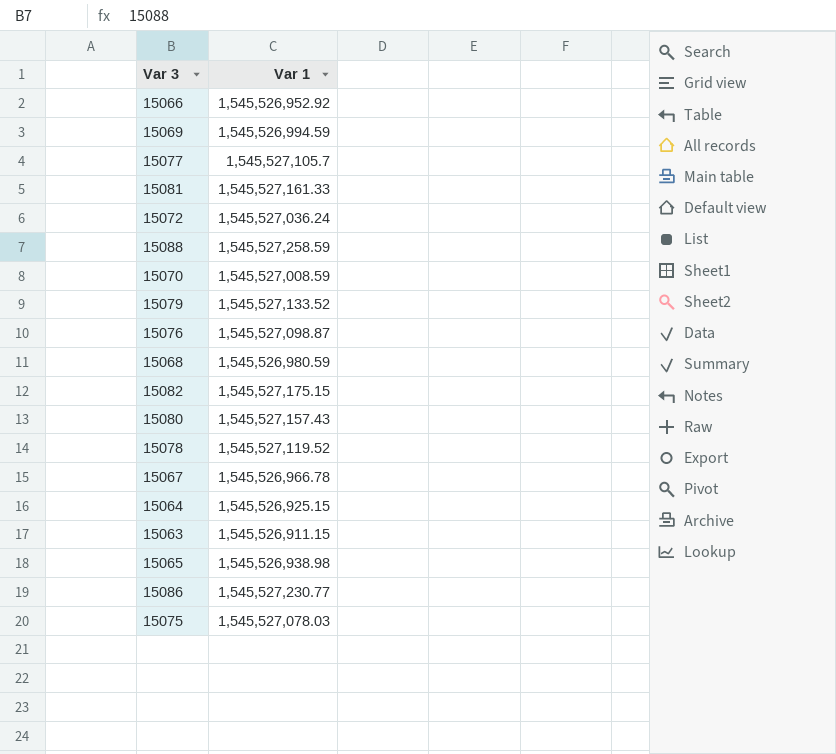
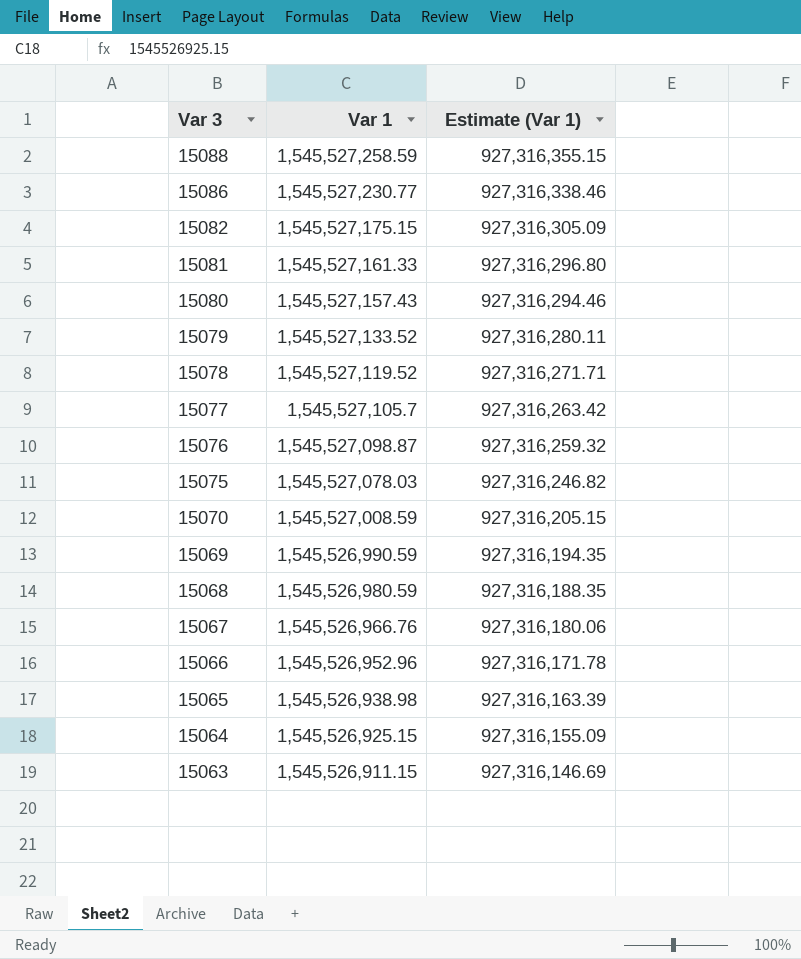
row order: none -> Var 3 descending
column Estimate (Var 1) | formula: none -> [Var 1] * 0.6
row 15072: 1,545,527,036.24 -> none
15069 | Var 1: 1,545,526,994.59 -> 1,545,526,990.59
15067 | Var 1: 1,545,526,966.78 -> 1,545,526,966.76
15066 | Var 1: 1,545,526,952.92 -> 1,545,526,952.96

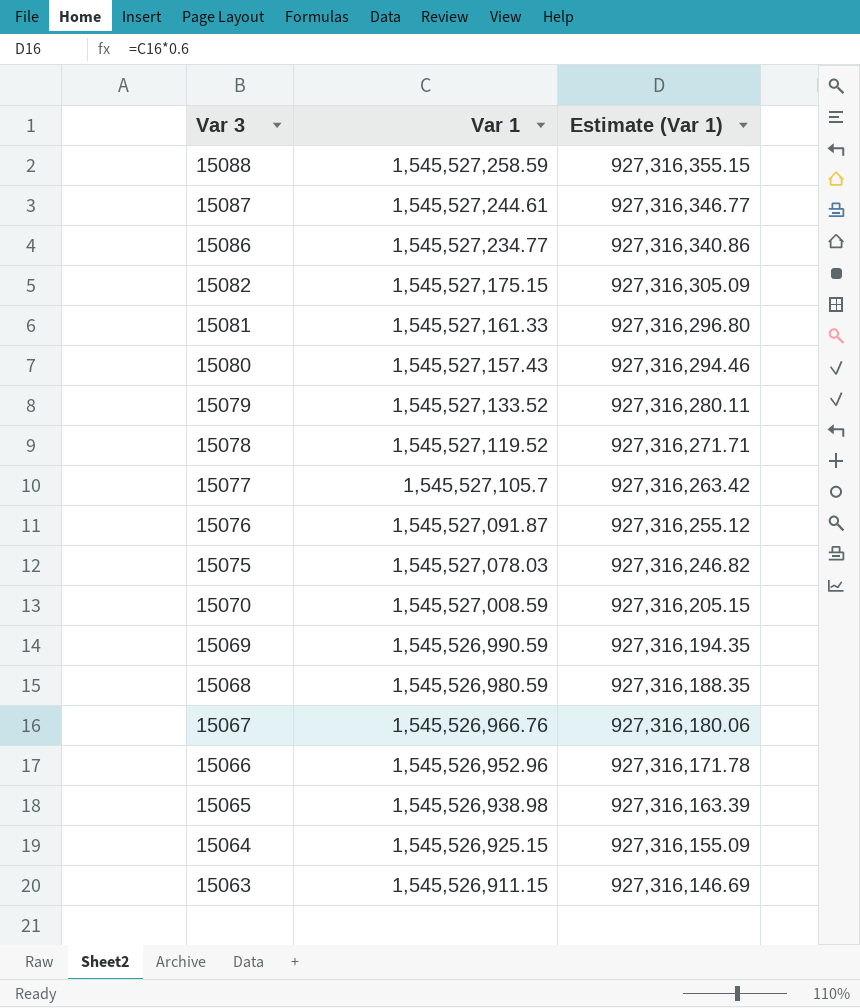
row 15087: none -> 1,545,527,244.61 | 927,316,346.77
15086 | Var 1: 1,545,527,230.77 -> 1,545,527,234.77
15086 | Estimate (Var 1): 927,316,338.46 -> 927,316,340.86
15076 | Var 1: 1,545,527,098.87 -> 1,545,527,091.87
15076 | Estimate (Var 1): 927,316,259.32 -> 927,316,255.12

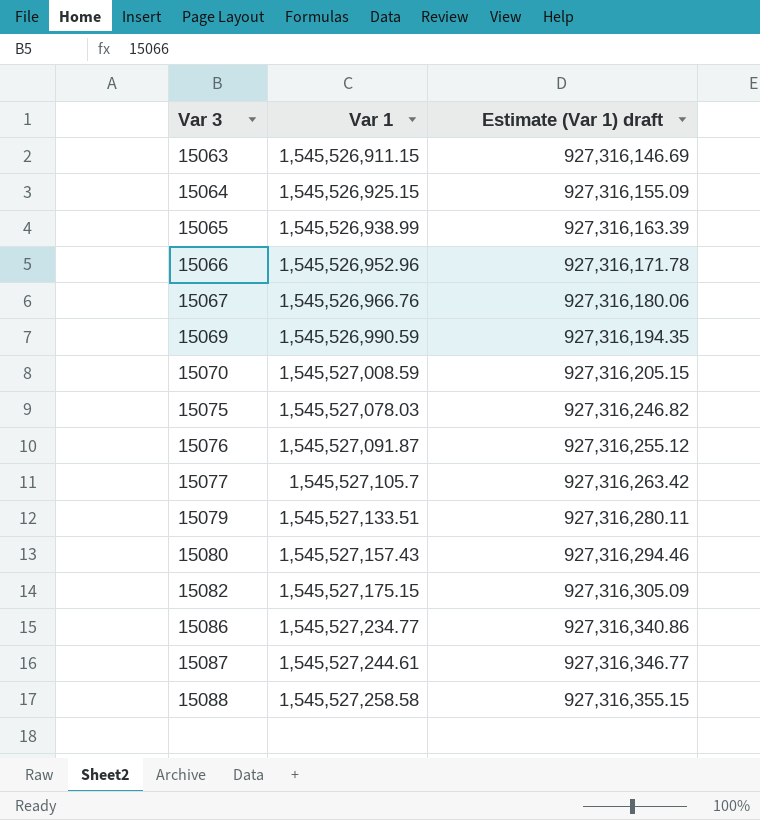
row order: Var 3 descending -> Var 3 ascending
column name: Estimate (Var 1) -> Estimate (Var 1) draft
row 15081: 1,545,527,161.33 | 927,316,296.80 -> none
row 15078: 1,545,527,119.52 | 927,316,271.71 -> none
row 15068: 1,545,526,980.59 | 927,316,188.35 -> none
15065 | Var 1: 1,545,526,938.98 -> 1,545,526,938.99
15079 | Var 1: 1,545,527,133.52 -> 1,545,527,133.51
15088 | Var 1: 1,545,527,258.59 -> 1,545,527,258.58

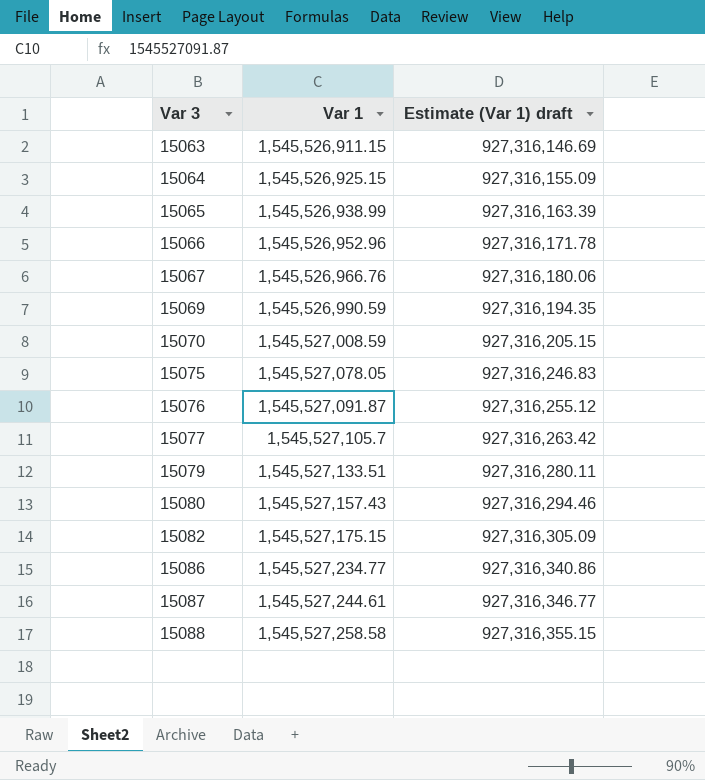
15075 | Var 1: 1,545,527,078.03 -> 1,545,527,078.05
15075 | Estimate (Var 1) draft: 927,316,246.82 -> 927,316,246.83

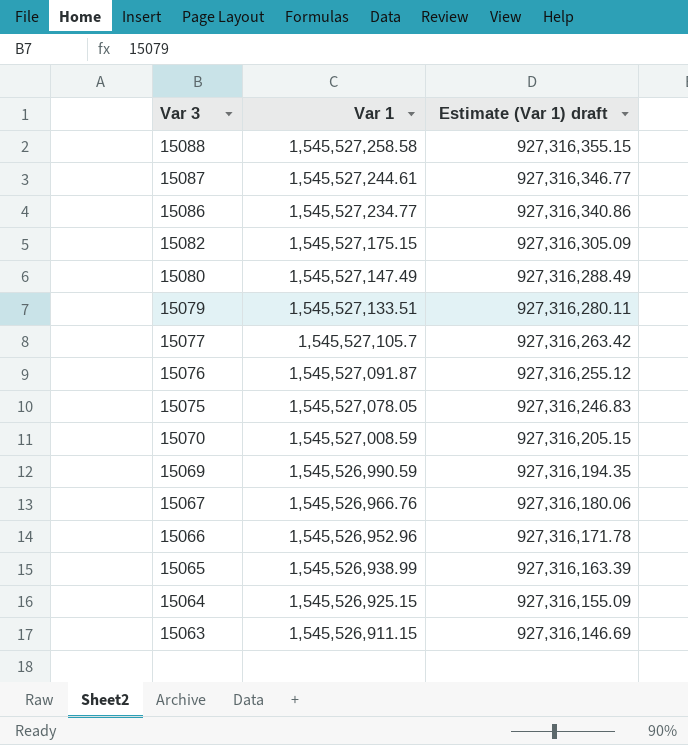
row order: Var 3 ascending -> Var 3 descending
15080 | Var 1: 1,545,527,157.43 -> 1,545,527,147.49
15080 | Estimate (Var 1) draft: 927,316,294.46 -> 927,316,288.49

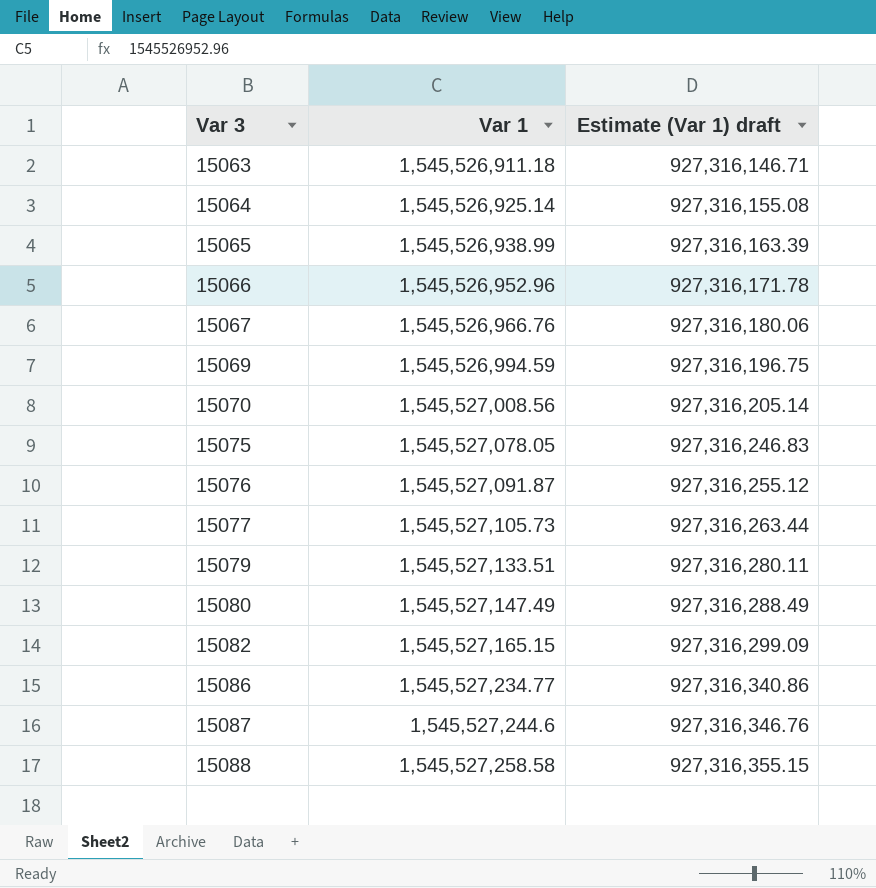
row order: Var 3 descending -> Var 3 ascending
15063 | Var 1: 1,545,526,911.15 -> 1,545,526,911.18
15063 | Estimate (Var 1) draft: 927,316,146.69 -> 927,316,146.71
15064 | Var 1: 1,545,526,925.15 -> 1,545,526,925.14
15064 | Estimate (Var 1) draft: 927,316,155.09 -> 927,316,155.08
15069 | Var 1: 1,545,526,990.59 -> 1,545,526,994.59
15069 | Estimate (Var 1) draft: 927,316,194.35 -> 927,316,196.75
15070 | Var 1: 1,545,527,008.59 -> 1,545,527,008.56
15070 | Estimate (Var 1) draft: 927,316,205.15 -> 927,316,205.14
15077 | Var 1: 1,545,527,105.7 -> 1,545,527,105.73
15077 | Estimate (Var 1) draft: 927,316,263.42 -> 927,316,263.44
15082 | Var 1: 1,545,527,175.15 -> 1,545,527,165.15
15082 | Estimate (Var 1) draft: 927,316,305.09 -> 927,316,299.09
15087 | Var 1: 1,545,527,244.61 -> 1,545,527,244.6
15087 | Estimate (Var 1) draft: 927,316,346.77 -> 927,316,346.76

